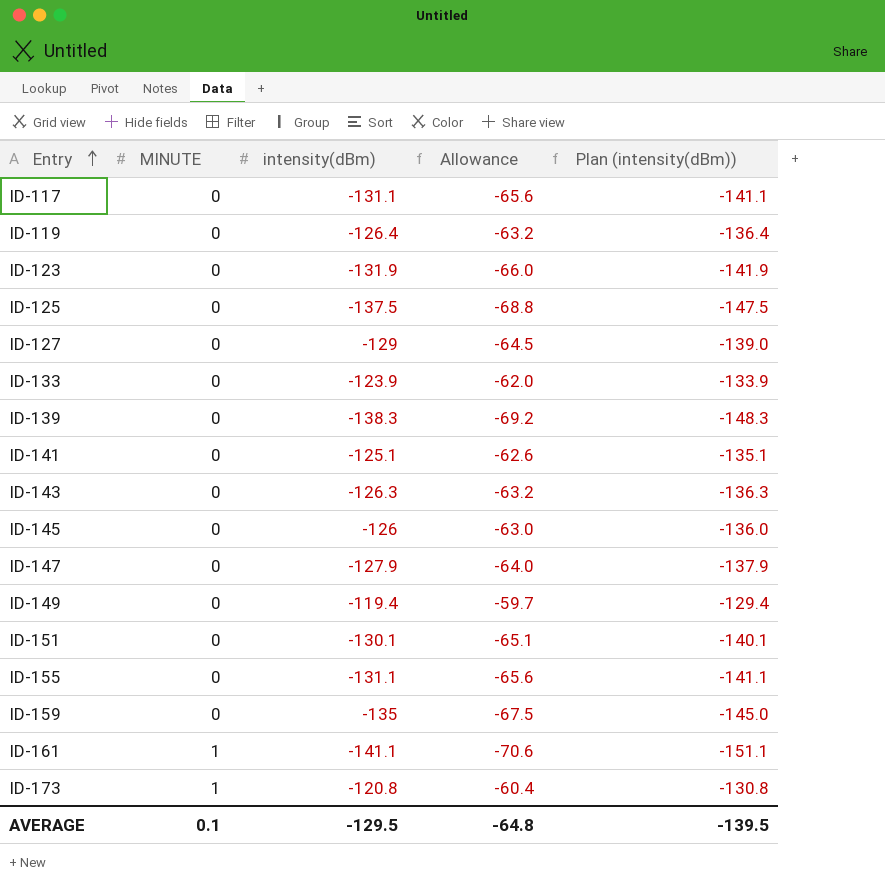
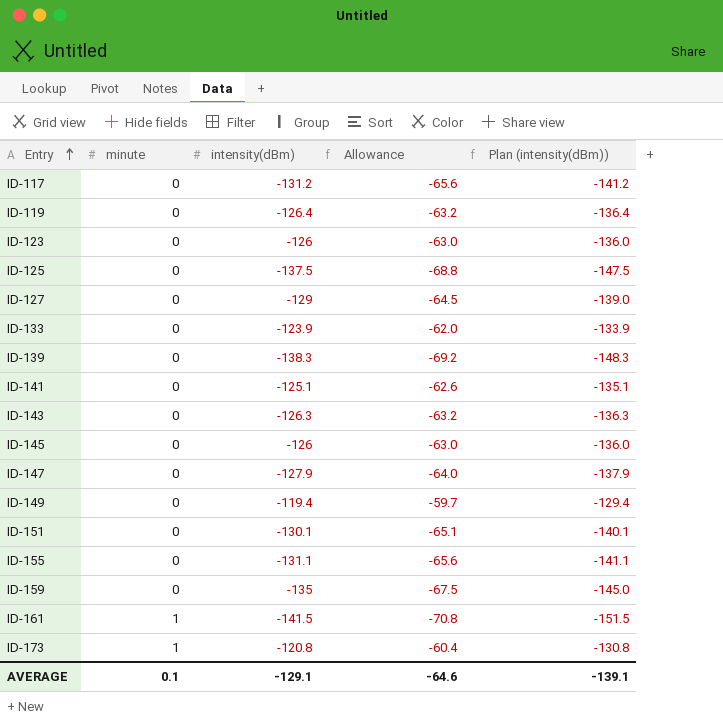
column name: MINUTE -> minute
ID-117 | intensity(dBm): -131.1 -> -131.2
ID-117 | Plan (intensity(dBm)): -141.1 -> -141.2
ID-123 | intensity(dBm): -131.9 -> -126
ID-123 | Allowance: -66.0 -> -63.0
ID-123 | Plan (intensity(dBm)): -141.9 -> -136.0
ID-161 | intensity(dBm): -141.1 -> -141.5
ID-161 | Allowance: -70.6 -> -70.8
ID-161 | Plan (intensity(dBm)): -151.1 -> -151.5
AVERAGE | intensity(dBm): -129.5 -> -129.1
AVERAGE | Allowance: -64.8 -> -64.6
AVERAGE | Plan (intensity(dBm)): -139.5 -> -139.1

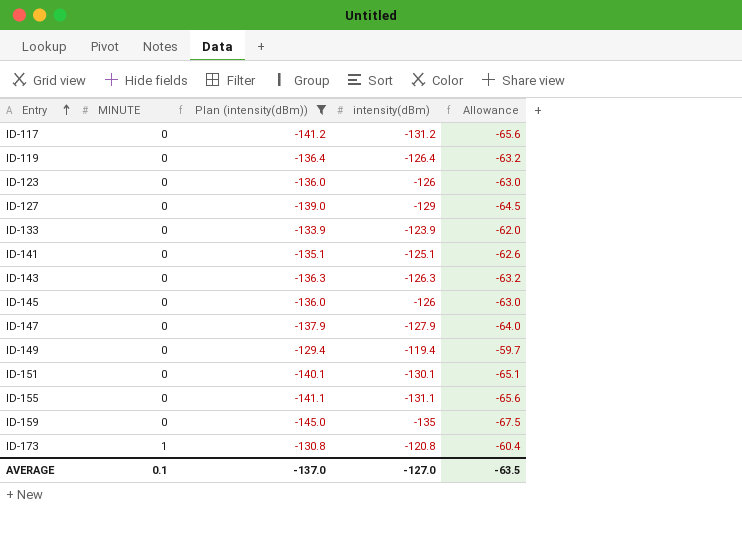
filter: none -> Plan (intensity(dBm)) >= -145.0
column name: minute -> MINUTE
column Plan (intensity(dBm)) | position: 5 -> 3
AVERAGE | Plan (intensity(dBm)): -139.1 -> -137.0
AVERAGE | intensity(dBm): -129.1 -> -127.0
AVERAGE | Allowance: -64.6 -> -63.5

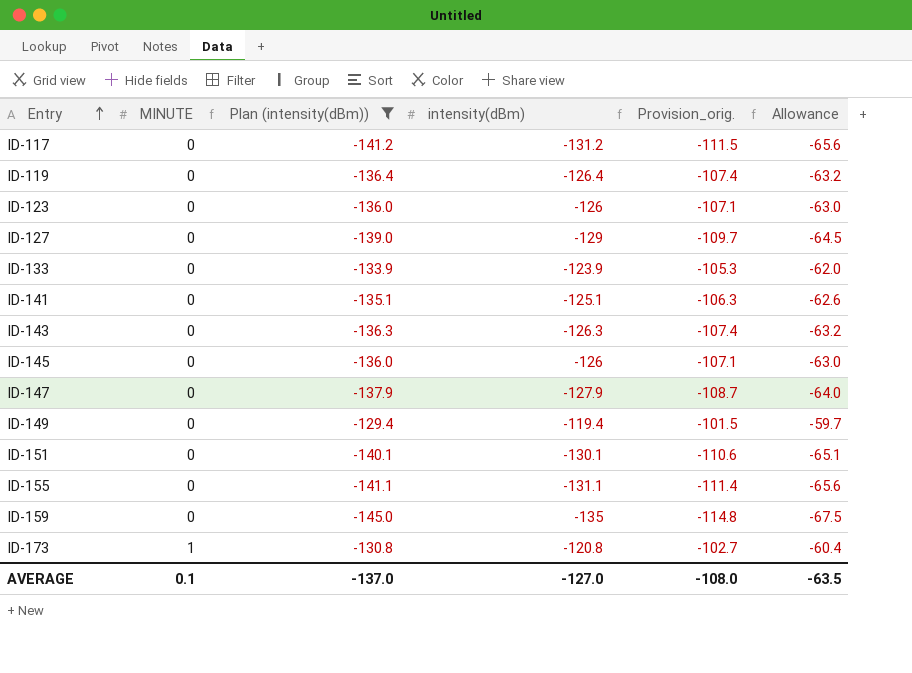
column Provision_orig. | formula: none -> [intensity(dBm)] * 0.85

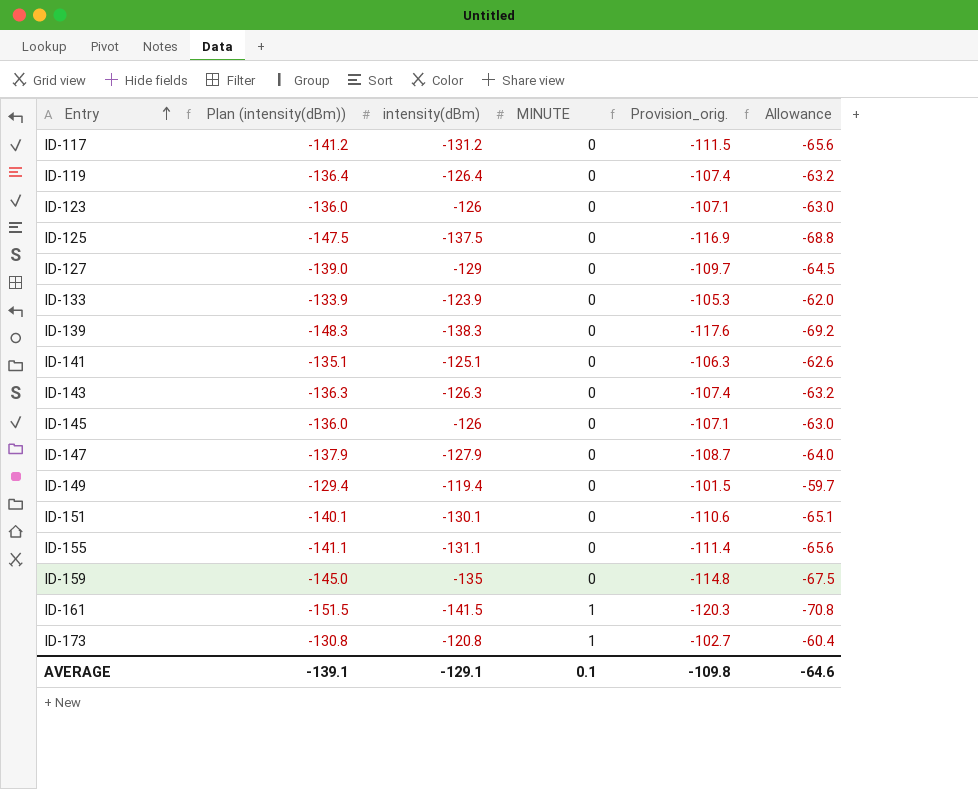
filter: Plan (intensity(dBm)) >= -145.0 -> none
column MINUTE | position: 2 -> 4
AVERAGE | Plan (intensity(dBm)): -137.0 -> -139.1
AVERAGE | intensity(dBm): -127.0 -> -129.1
AVERAGE | Provision_orig.: -108.0 -> -109.8
AVERAGE | Allowance: -63.5 -> -64.6

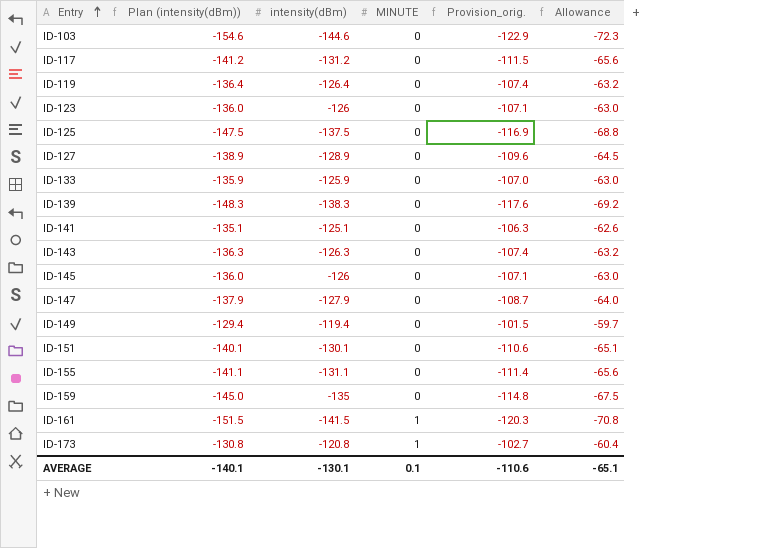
row ID-103: none -> -154.6 | -144.6 | 0 | -122.9 | -72.3
ID-127 | Plan (intensity(dBm)): -139.0 -> -138.9
ID-127 | intensity(dBm): -129 -> -128.9
ID-127 | Provision_orig.: -109.7 -> -109.6
ID-133 | Plan (intensity(dBm)): -133.9 -> -135.9
ID-133 | intensity(dBm): -123.9 -> -125.9
ID-133 | Provision_orig.: -105.3 -> -107.0
ID-133 | Allowance: -62.0 -> -63.0
AVERAGE | Plan (intensity(dBm)): -139.1 -> -140.1
AVERAGE | intensity(dBm): -129.1 -> -130.1
AVERAGE | Provision_orig.: -109.8 -> -110.6
AVERAGE | Allowance: -64.6 -> -65.1

